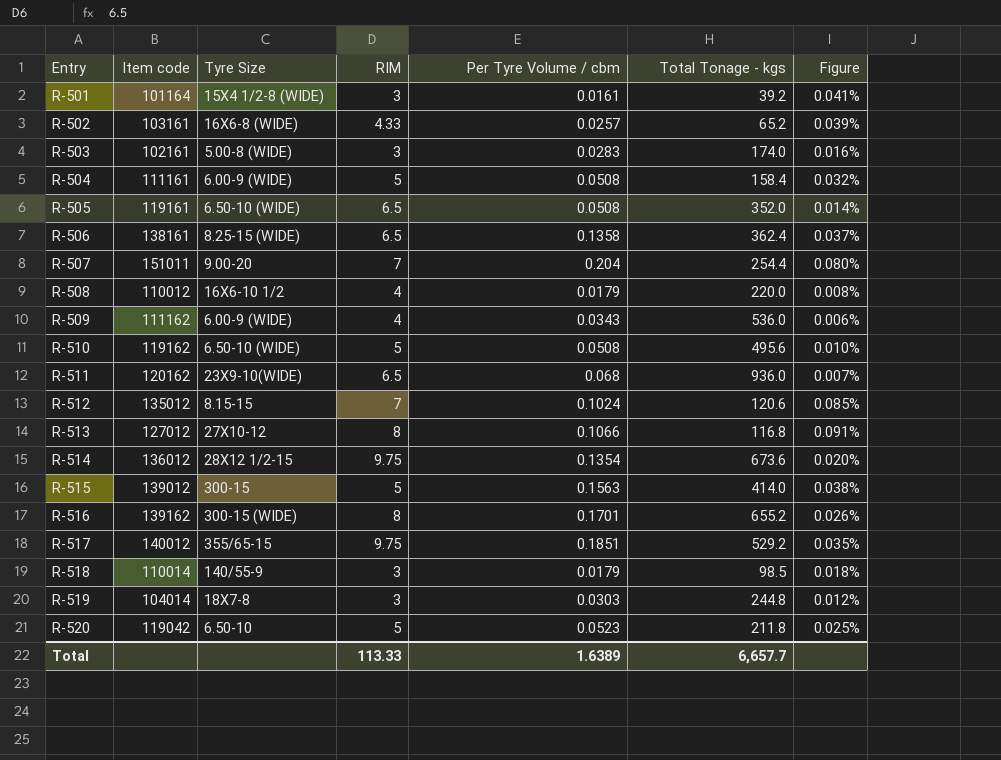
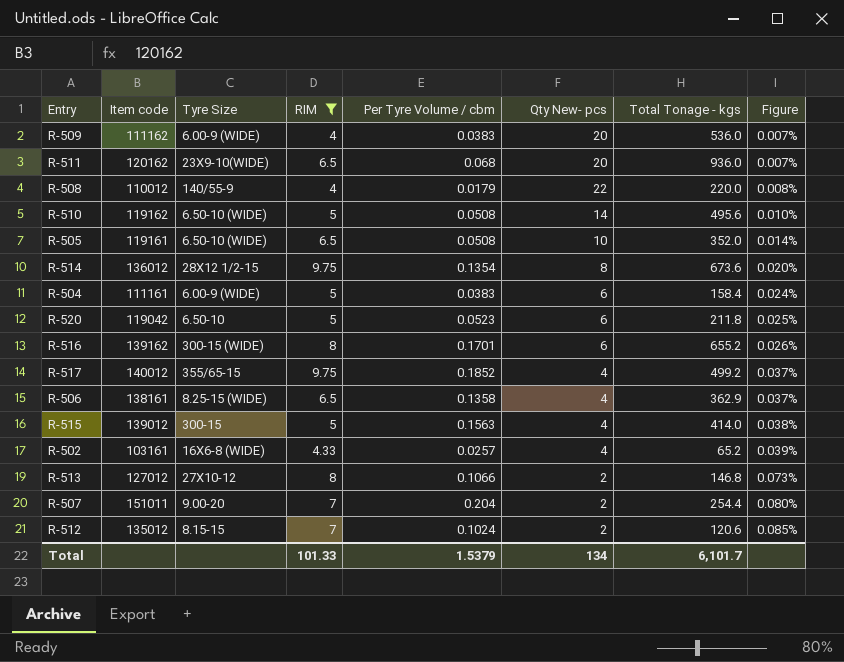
filter: none -> RIM != 3
row order: Entry ascending -> Figure ascending
column Qty New- pcs | position: none -> 6
R-509 | Per Tyre Volume / cbm: 0.0343 -> 0.0383
R-509 | Figure: 0.006% -> 0.007%
R-508 | Tyre Size: 16X6-10 1/2 -> 140/55-9
R-504 | Per Tyre Volume / cbm: 0.0508 -> 0.0383
R-504 | Figure: 0.032% -> 0.024%
R-517 | Per Tyre Volume / cbm: 0.1851 -> 0.1852
R-517 | Total Tonage - kgs: 529.2 -> 499.2
R-517 | Figure: 0.035% -> 0.037%
R-506 | Total Tonage - kgs: 362.4 -> 362.9
R-513 | Total Tonage - kgs: 116.8 -> 146.8
R-513 | Figure: 0.091% -> 0.073%
Total | RIM: 113.33 -> 101.33
Total | Per Tyre Volume / cbm: 1.6389 -> 1.5379
Total | Total Tonage - kgs: 6,657.7 -> 6,101.7

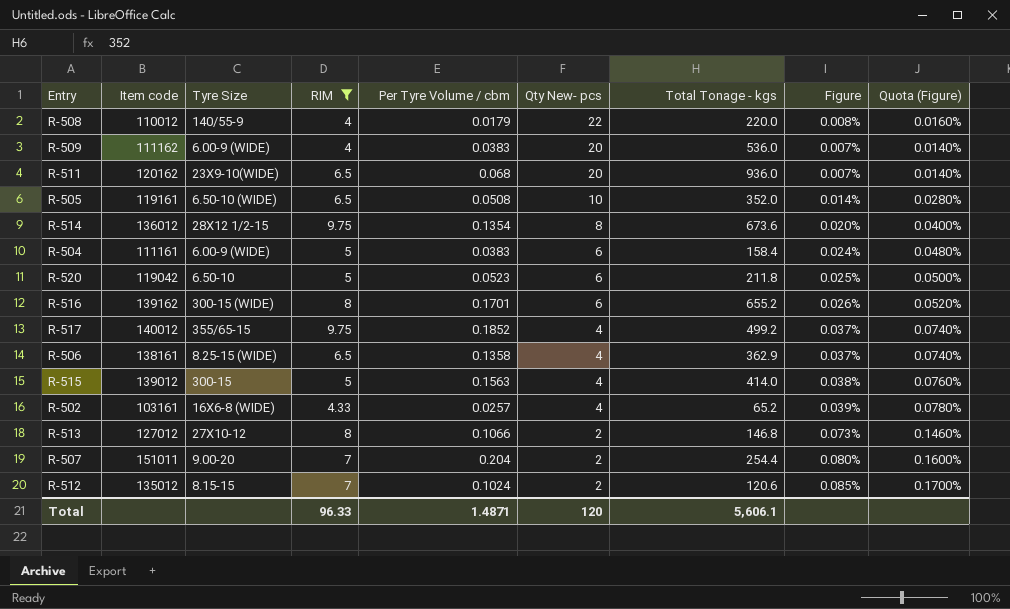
row order: Figure ascending -> Qty New- pcs descending
column Quota (Figure) | formula: none -> [Figure] * 2
row R-510: 119162 | 6.50-10 (WIDE) | 5 | 0.0508 | 14 | 495.6 | 0.010% -> none
Total | RIM: 101.33 -> 96.33
Total | Per Tyre Volume / cbm: 1.5379 -> 1.4871
Total | Qty New- pcs: 134 -> 120
Total | Total Tonage - kgs: 6,101.7 -> 5,606.1

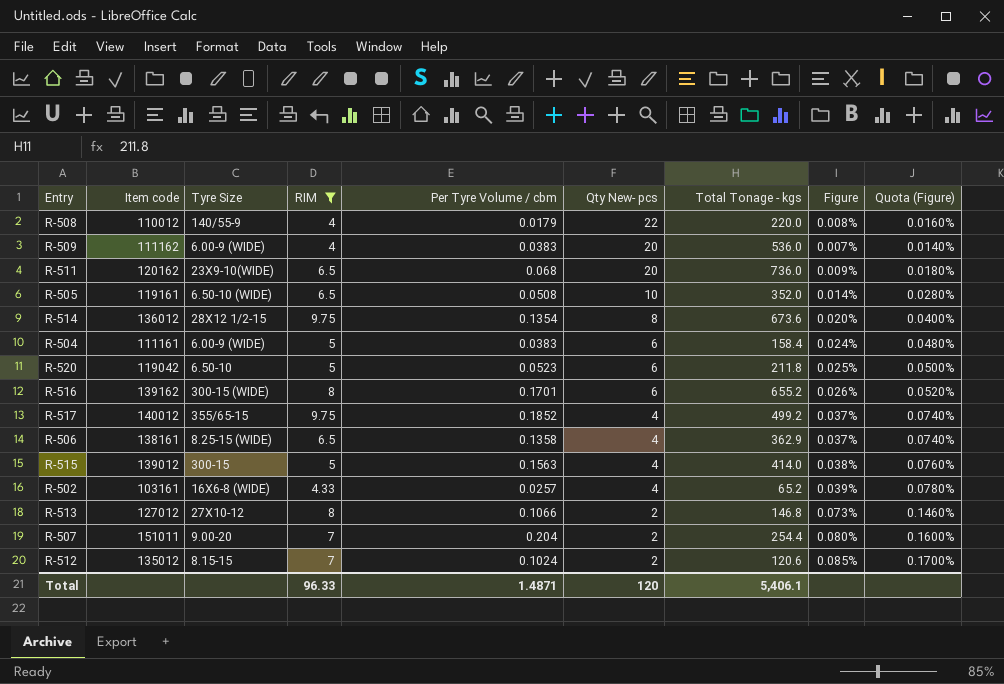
R-511 | Total Tonage - kgs: 936.0 -> 736.0
R-511 | Figure: 0.007% -> 0.009%
R-511 | Quota (Figure): 0.0140% -> 0.0180%
Total | Total Tonage - kgs: 5,606.1 -> 5,406.1

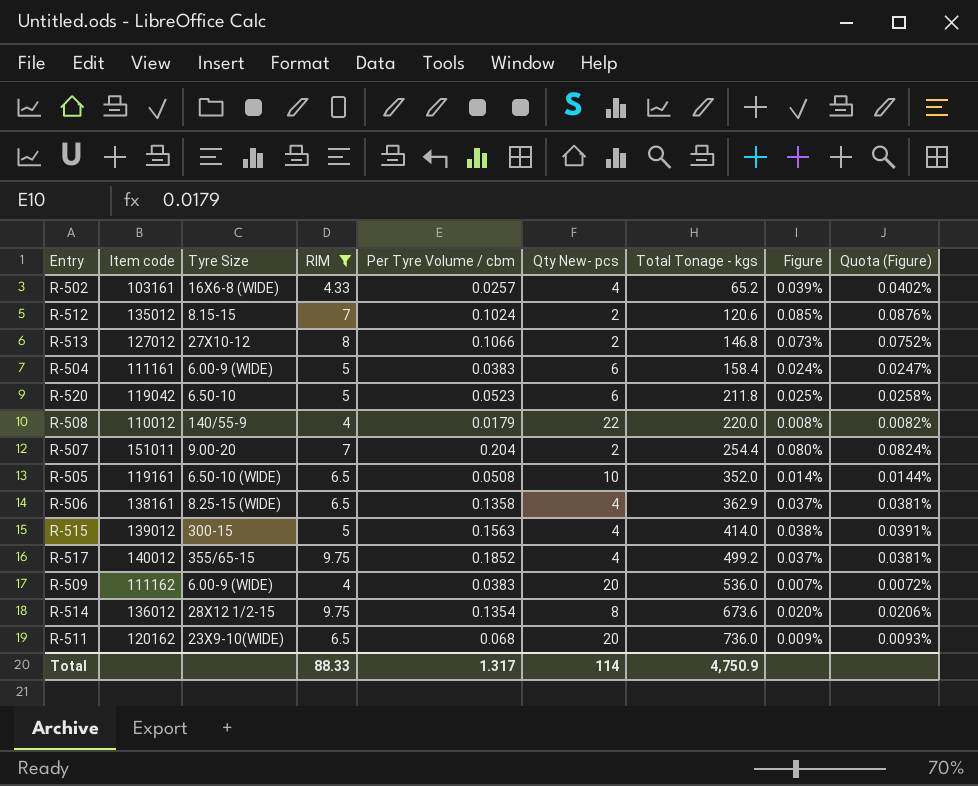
row order: Qty New- pcs descending -> Total Tonage - kgs ascending
column Quota (Figure) | formula: [Figure] * 2 -> [Figure] * 1.03
row R-516: 139162 | 300-15 (WIDE) | 8 | 0.1701 | 6 | 655.2 | 0.026% | 0.0520% -> none
Total | RIM: 96.33 -> 88.33
Total | Per Tyre Volume / cbm: 1.4871 -> 1.317
Total | Qty New- pcs: 120 -> 114
Total | Total Tonage - kgs: 5,406.1 -> 4,750.9

